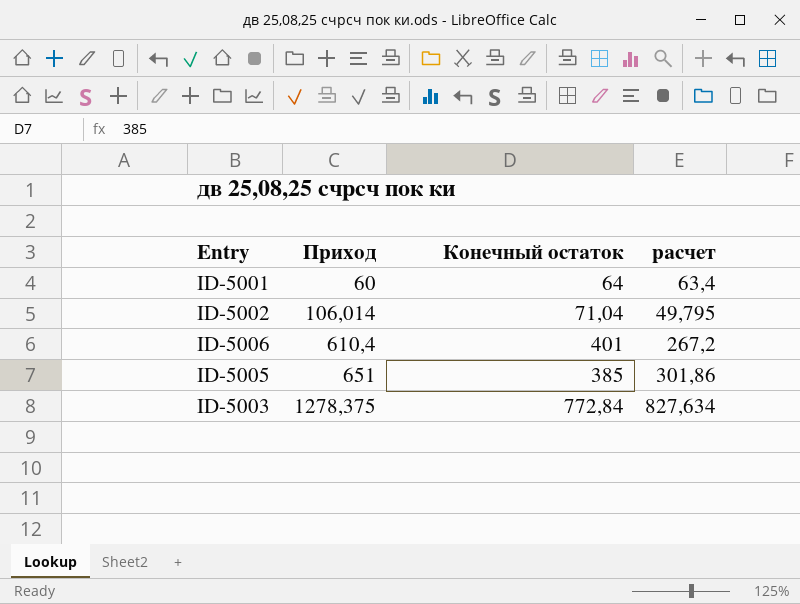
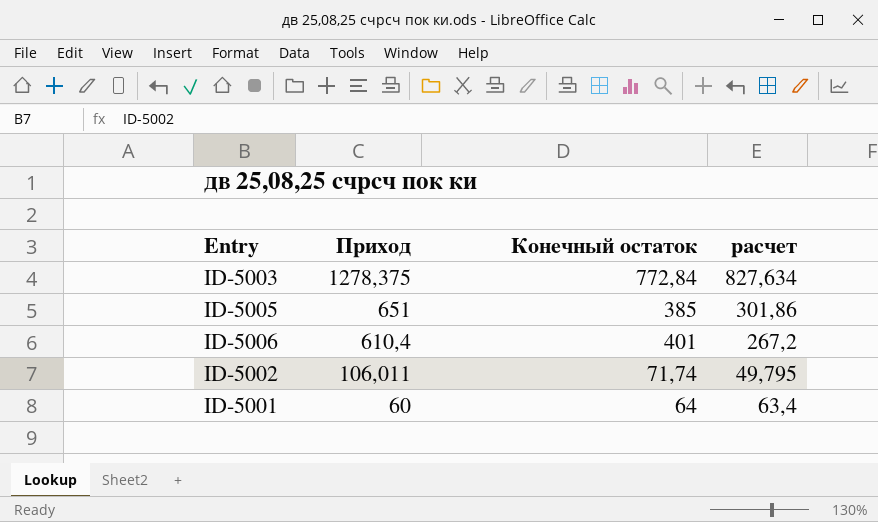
row order: Приход ascending -> Приход descending
ID-5002 | Приход: 106,014 -> 106,011
ID-5002 | Конечный остаток: 71,04 -> 71,74

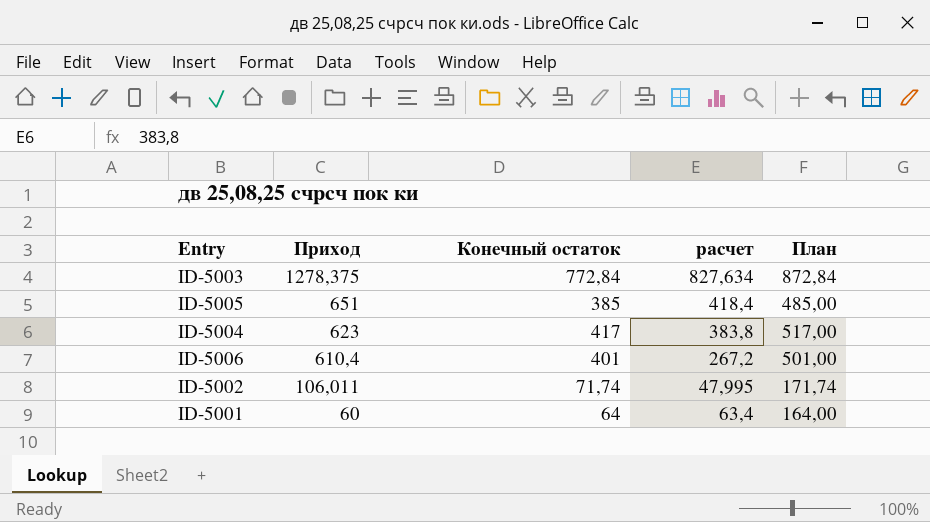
column План | formula: none -> [Конечный остаток] + 100
ID-5005 | расчет: 301,86 -> 418,4
row ID-5004: none -> 623 | 417 | 383,8 | 517,00
ID-5002 | расчет: 49,795 -> 47,995

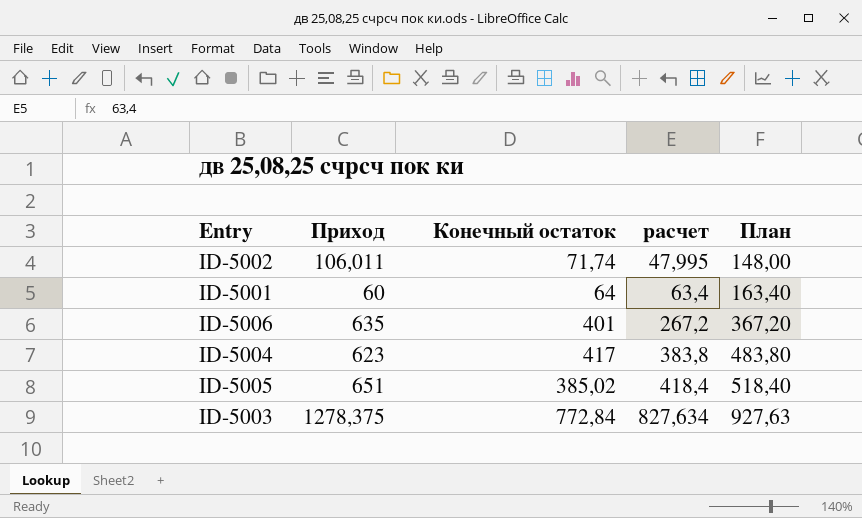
row order: Приход descending -> расчет ascending
column План | formula: [Конечный остаток] + 100 -> [расчет] + 100
ID-5006 | Приход: 610,4 -> 635
ID-5005 | Конечный остаток: 385 -> 385,02

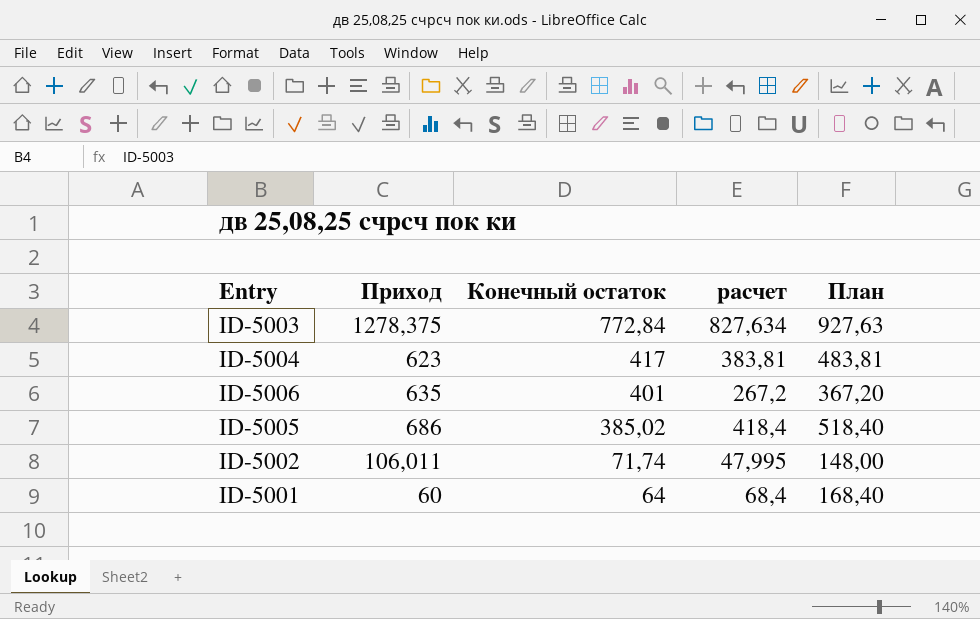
row order: расчет ascending -> Конечный остаток descending
ID-5004 | расчет: 383,8 -> 383,81
ID-5004 | План: 483,80 -> 483,81
ID-5005 | Приход: 651 -> 686
ID-5001 | расчет: 63,4 -> 68,4
ID-5001 | План: 163,40 -> 168,40

